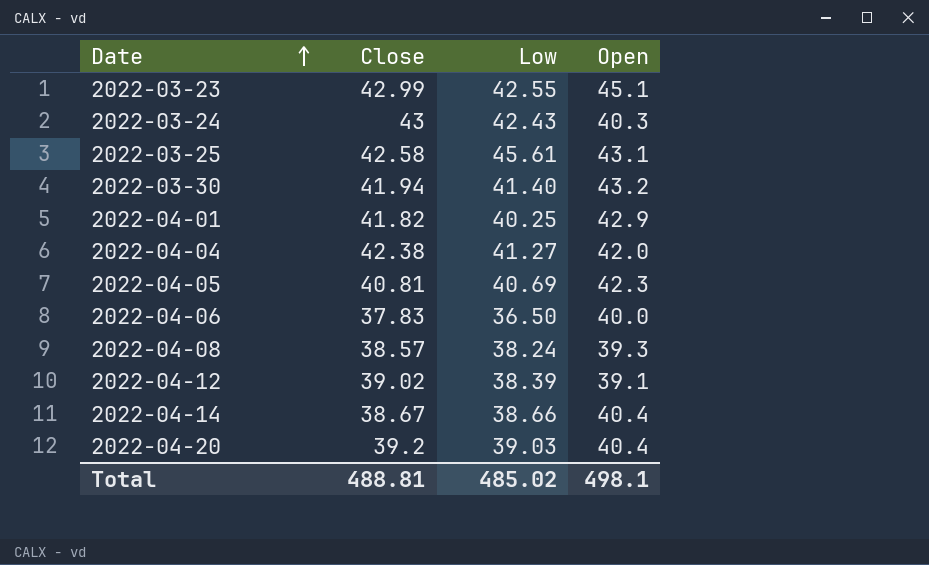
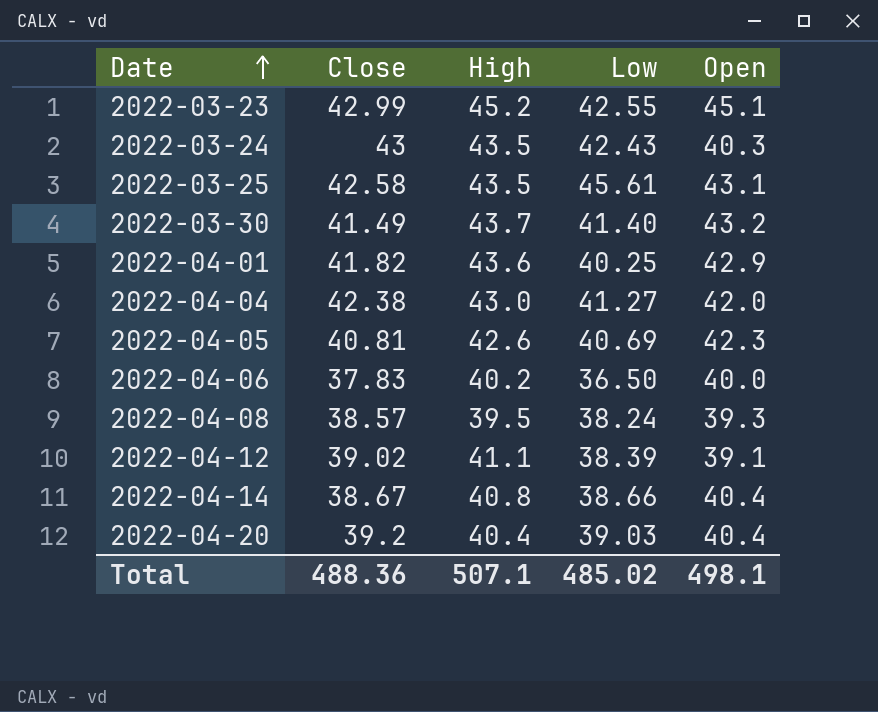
column High | position: none -> 3
2022-03-30 | Close: 41.94 -> 41.49
Total | Close: 488.81 -> 488.36

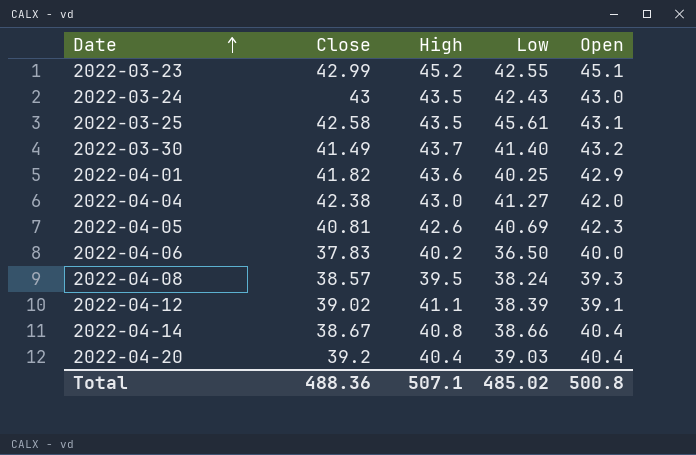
2022-03-24 | Open: 40.3 -> 43.0
Total | Open: 498.1 -> 500.8

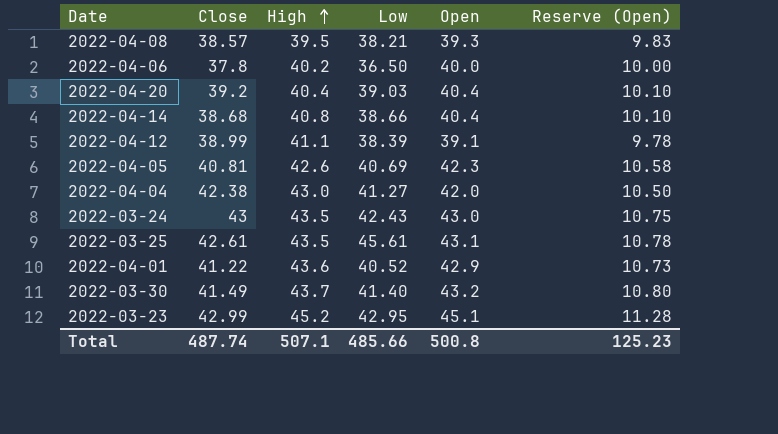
row order: Date ascending -> High ascending
column Reserve (Open) | formula: none -> [Open] * 0.25
2022-04-08 | Low: 38.24 -> 38.21
2022-04-06 | Close: 37.83 -> 37.8
2022-04-14 | Close: 38.67 -> 38.68
2022-04-12 | Close: 39.02 -> 38.99
2022-03-25 | Close: 42.58 -> 42.61
2022-04-01 | Close: 41.82 -> 41.22
2022-04-01 | Low: 40.25 -> 40.52
2022-03-23 | Low: 42.55 -> 42.95
Total | Close: 488.36 -> 487.74
Total | Low: 485.02 -> 485.66

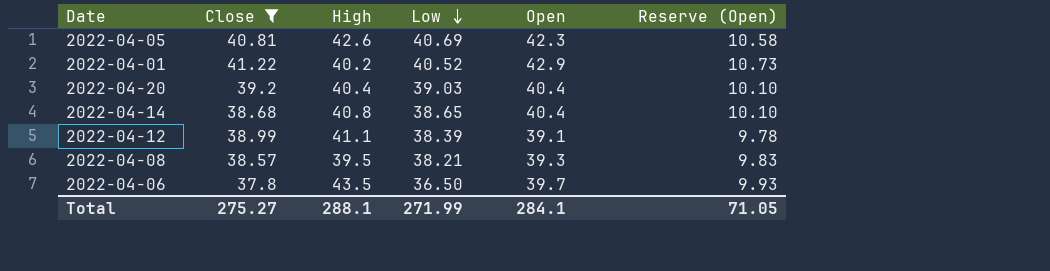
filter: none -> Close <= 41.22
row order: High ascending -> Low descending
2022-04-01 | High: 43.6 -> 40.2
2022-04-14 | Low: 38.66 -> 38.65
2022-04-06 | High: 40.2 -> 43.5
2022-04-06 | Open: 40.0 -> 39.7
2022-04-06 | Reserve (Open): 10.00 -> 9.93
Total | Close: 487.74 -> 275.27
Total | High: 507.1 -> 288.1
Total | Low: 485.66 -> 271.99
Total | Open: 500.8 -> 284.1
Total | Reserve (Open): 125.23 -> 71.05

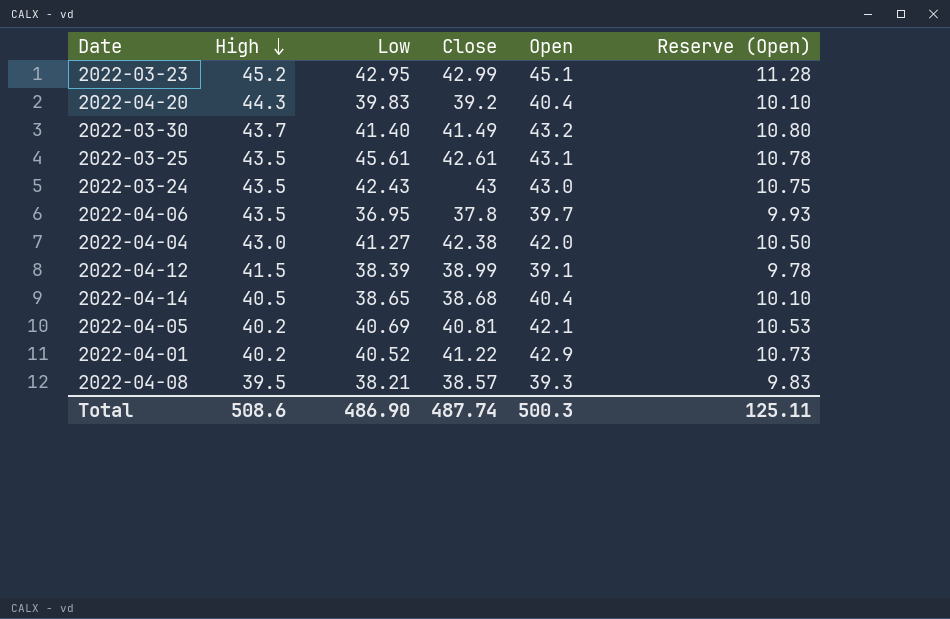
filter: Close <= 41.22 -> none
row order: Low descending -> High descending
column Close | position: 2 -> 4
2022-04-20 | High: 40.4 -> 44.3
2022-04-20 | Low: 39.03 -> 39.83
2022-04-06 | Low: 36.50 -> 36.95
2022-04-12 | High: 41.1 -> 41.5
2022-04-14 | High: 40.8 -> 40.5
2022-04-05 | High: 42.6 -> 40.2
2022-04-05 | Open: 42.3 -> 42.1
2022-04-05 | Reserve (Open): 10.58 -> 10.53
Total | High: 288.1 -> 508.6
Total | Low: 271.99 -> 486.90
Total | Close: 275.27 -> 487.74
Total | Open: 284.1 -> 500.3
Total | Reserve (Open): 71.05 -> 125.11

